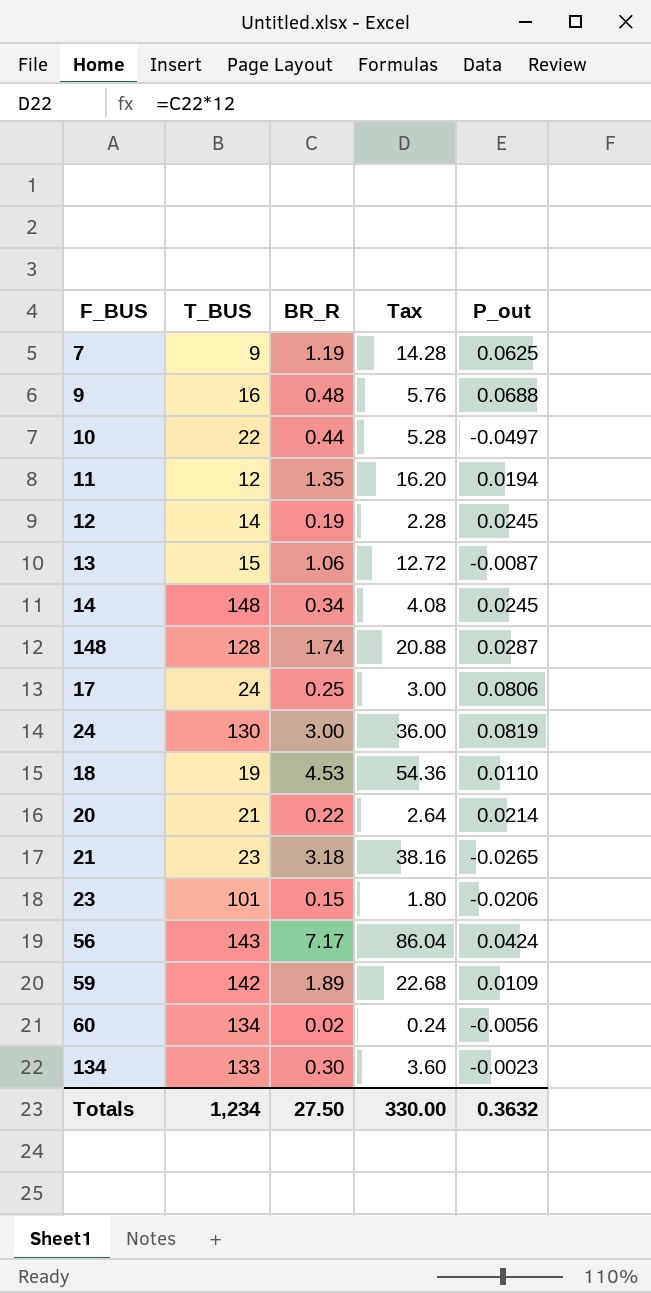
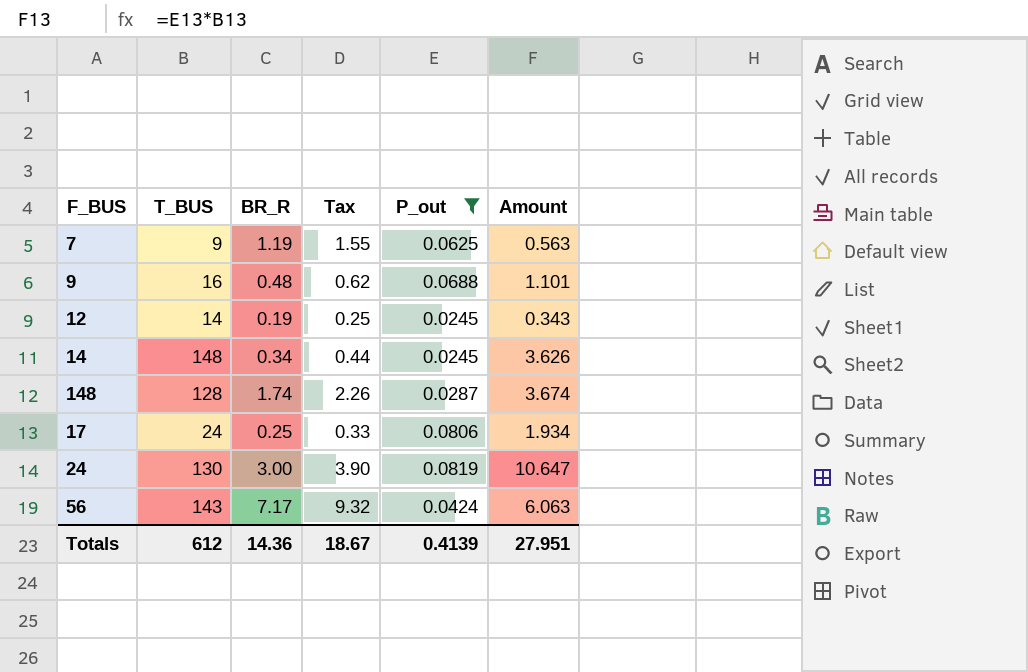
filter: none -> P_out >= 0.0245
column Tax | formula: [BR_R] * 12 -> [BR_R] * 1.3
column Amount | formula: none -> [T_BUS] * [P_out]
Totals | T_BUS: 1,234 -> 612
Totals | BR_R: 27.50 -> 14.36
Totals | Tax: 330.00 -> 18.67
Totals | P_out: 0.3632 -> 0.4139

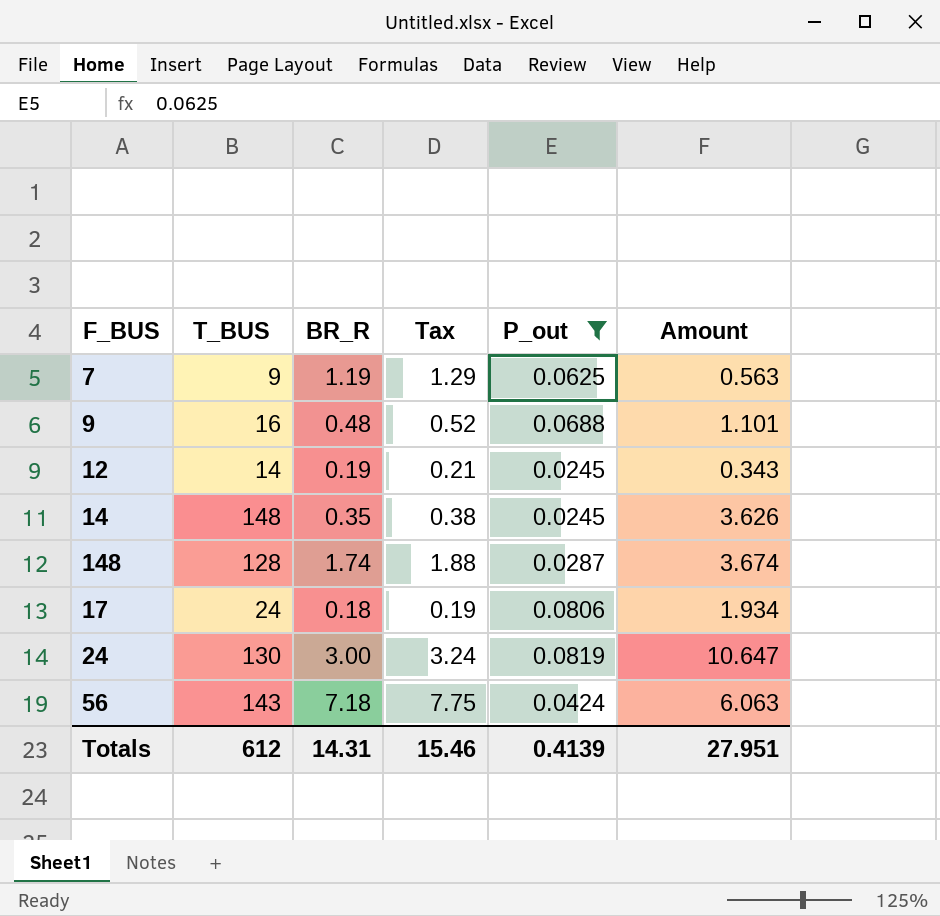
column Tax | formula: [BR_R] * 1.3 -> [BR_R] * 1.08
14 | BR_R: 0.34 -> 0.35
17 | BR_R: 0.25 -> 0.18
56 | BR_R: 7.17 -> 7.18
Totals | BR_R: 14.36 -> 14.31
Totals | Tax: 18.67 -> 15.46

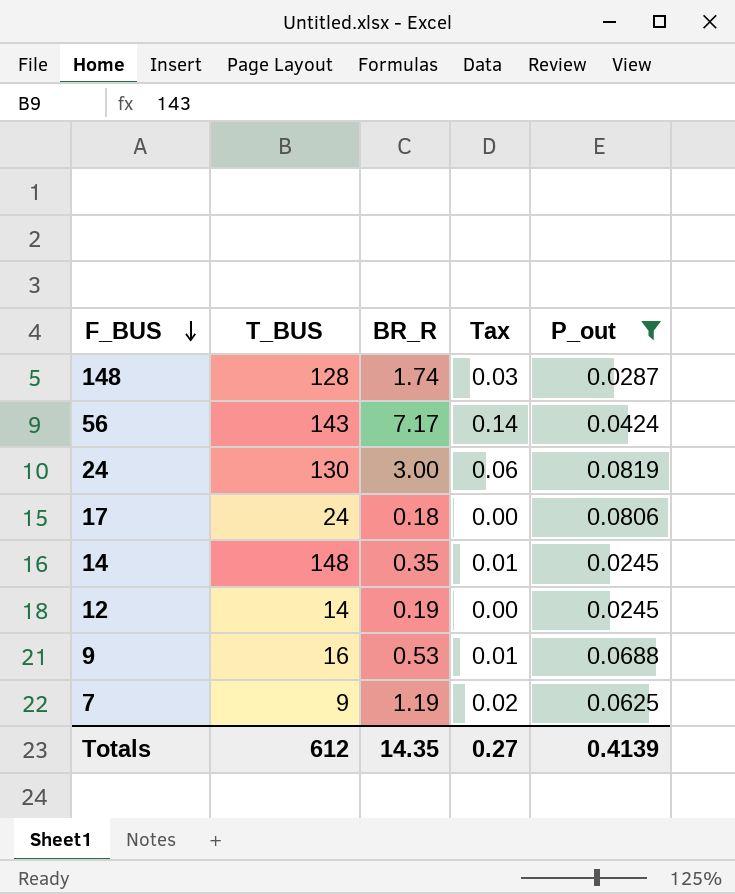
row order: none -> F_BUS descending
column Amount | formula: [T_BUS] * [P_out] -> none
column Tax | formula: [BR_R] * 1.08 -> [BR_R] * 0.02
56 | BR_R: 7.18 -> 7.17
9 | BR_R: 0.48 -> 0.53
Totals | BR_R: 14.31 -> 14.35
Totals | Tax: 15.46 -> 0.27

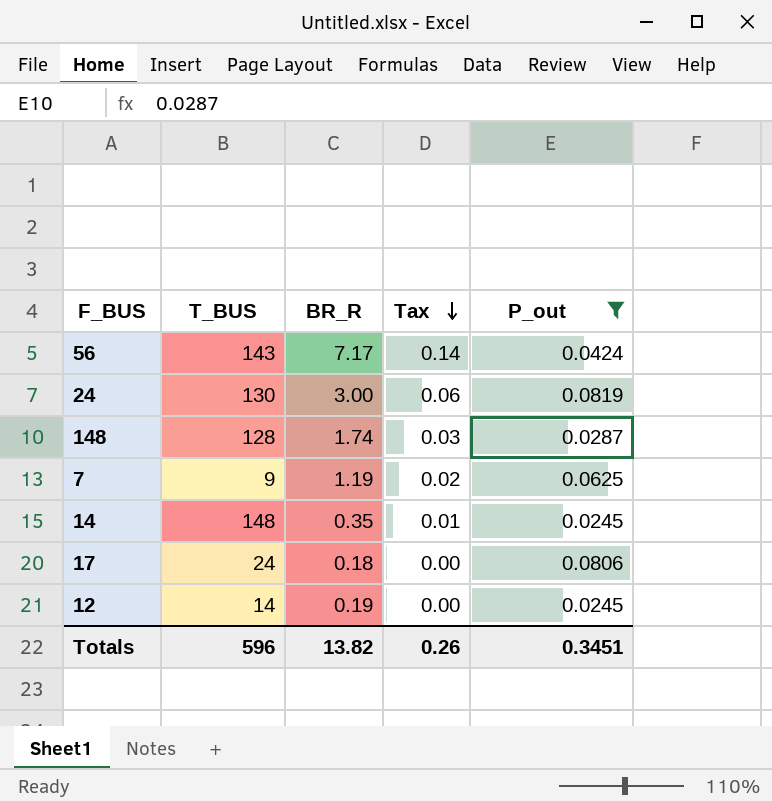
row order: F_BUS descending -> Tax descending
row 9: 16 | 0.53 | 0.01 | 0.0688 -> none
Totals | T_BUS: 612 -> 596
Totals | BR_R: 14.35 -> 13.82
Totals | Tax: 0.27 -> 0.26
Totals | P_out: 0.4139 -> 0.3451

